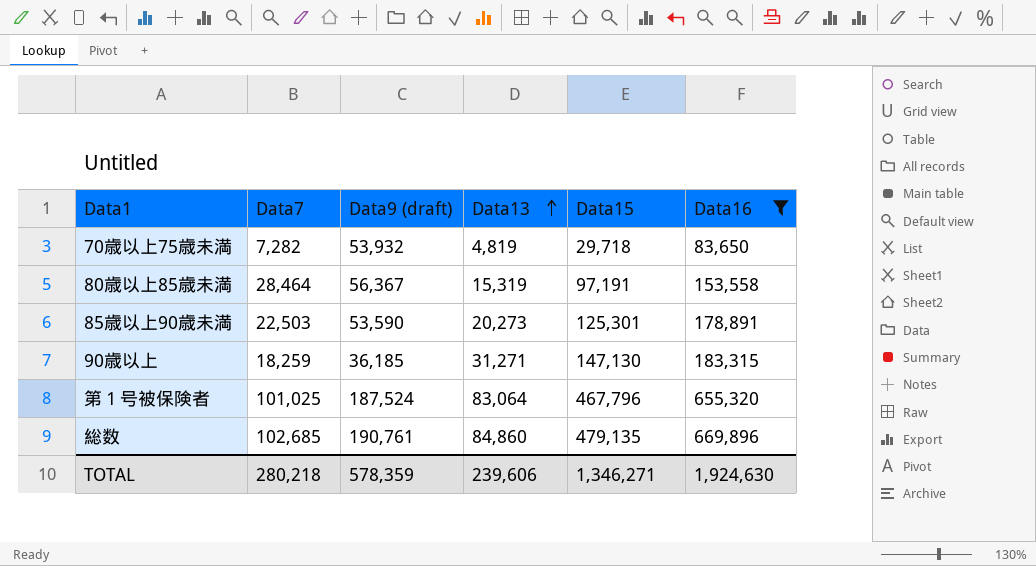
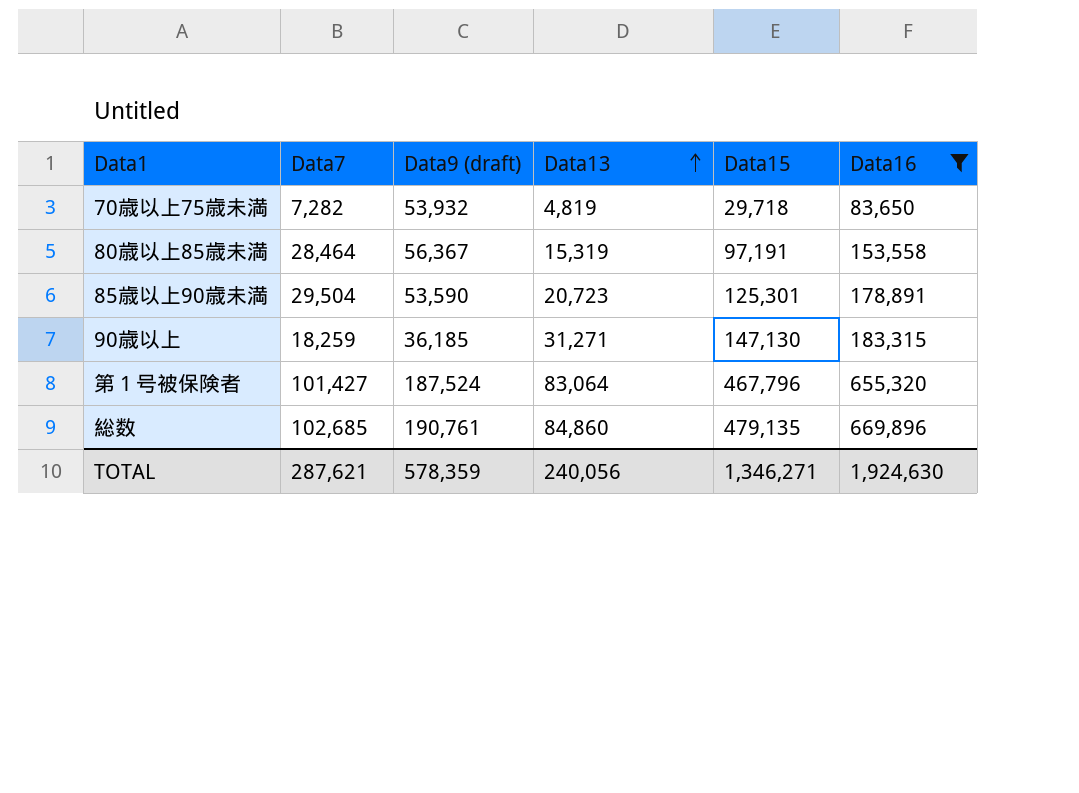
85歳以上90歳未満 | Data7: 22,503 -> 29,504
85歳以上90歳未満 | Data13: 20,273 -> 20,723
第１号被保険者 | Data7: 101,025 -> 101,427
TOTAL | Data7: 280,218 -> 287,621
TOTAL | Data13: 239,606 -> 240,056

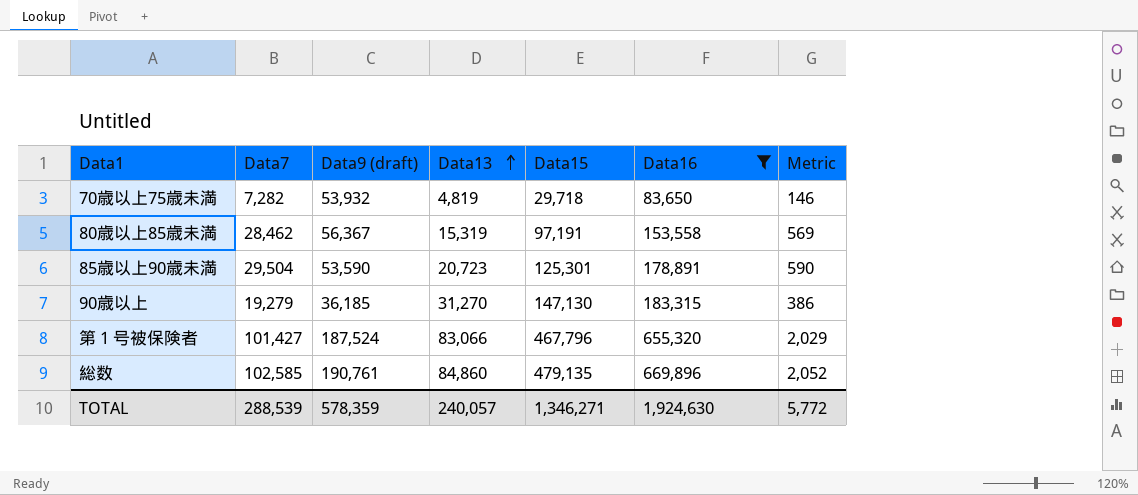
column Metric | formula: none -> [Data7] * 0.02
80歳以上85歳未満 | Data7: 28,464 -> 28,462
90歳以上 | Data7: 18,259 -> 19,279
90歳以上 | Data13: 31,271 -> 31,270
第１号被保険者 | Data13: 83,064 -> 83,066
総数 | Data7: 102,685 -> 102,585
TOTAL | Data7: 287,621 -> 288,539
TOTAL | Data13: 240,056 -> 240,057

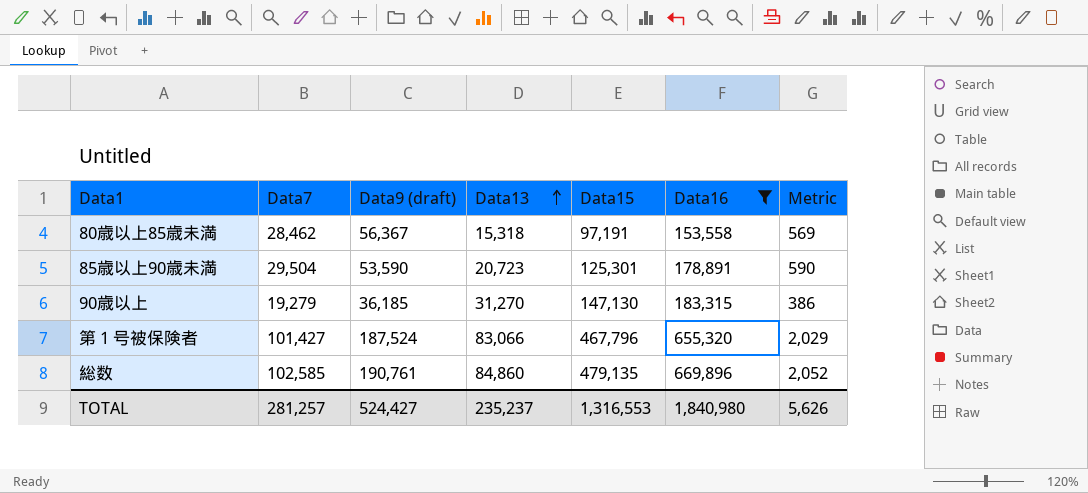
row 70歳以上75歳未満: 7,282 | 53,932 | 4,819 | 29,718 | 83,650 | 146 -> none
80歳以上85歳未満 | Data13: 15,319 -> 15,318
TOTAL | Data7: 288,539 -> 281,257
TOTAL | Data9 (draft): 578,359 -> 524,427
TOTAL | Data13: 240,057 -> 235,237
TOTAL | Data15: 1,346,271 -> 1,316,553
TOTAL | Data16: 1,924,630 -> 1,840,980
TOTAL | Metric: 5,772 -> 5,626

